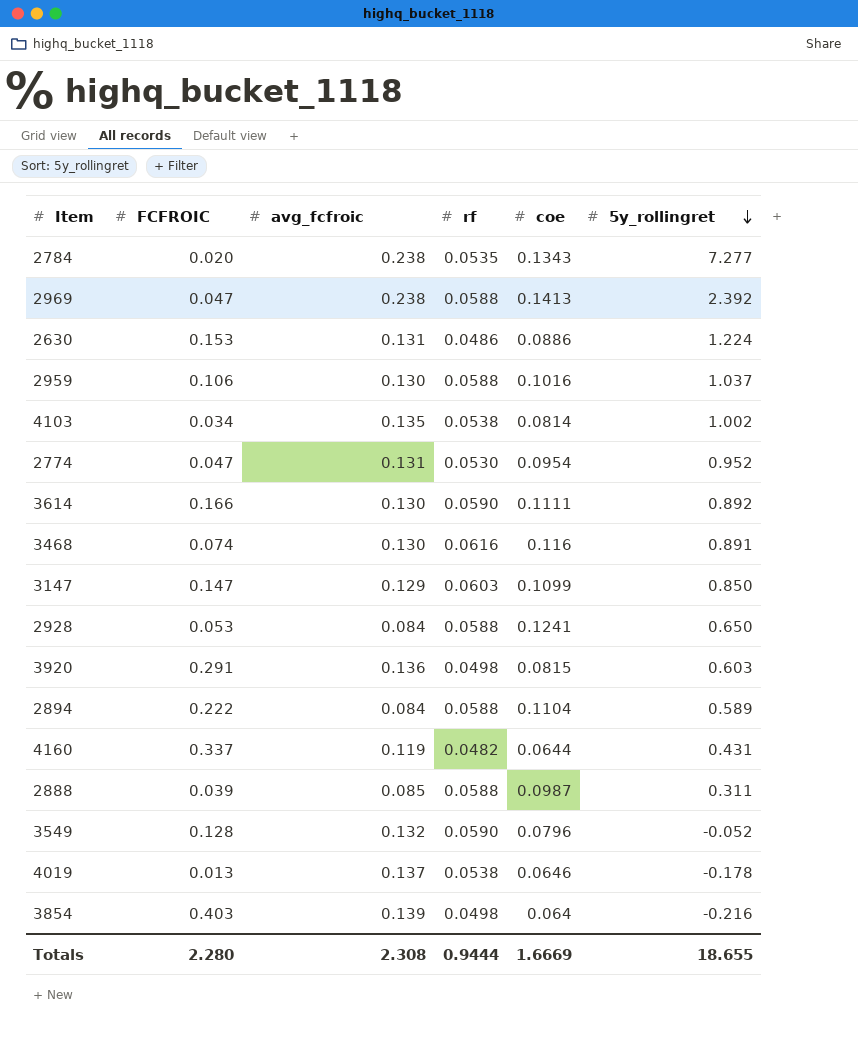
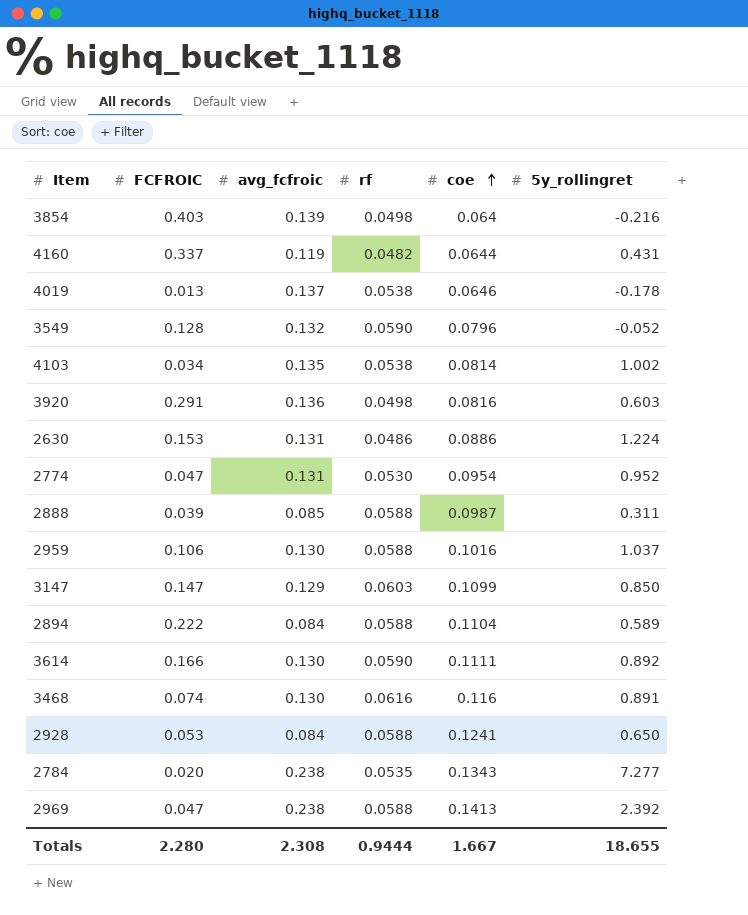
row order: 5y_rollingret descending -> coe ascending
3920 | coe: 0.0815 -> 0.0816
Totals | coe: 1.6669 -> 1.667

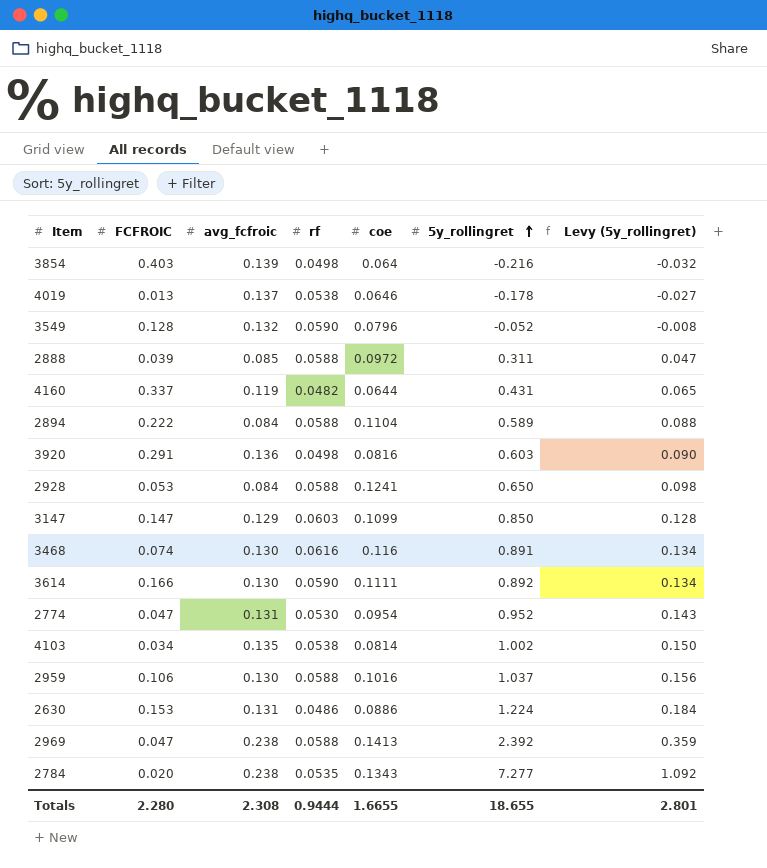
row order: coe ascending -> 5y_rollingret ascending
column Levy (5y_rollingret) | formula: none -> [5y_rollingret] * 0.15
2888 | coe: 0.0987 -> 0.0972
Totals | coe: 1.667 -> 1.6655

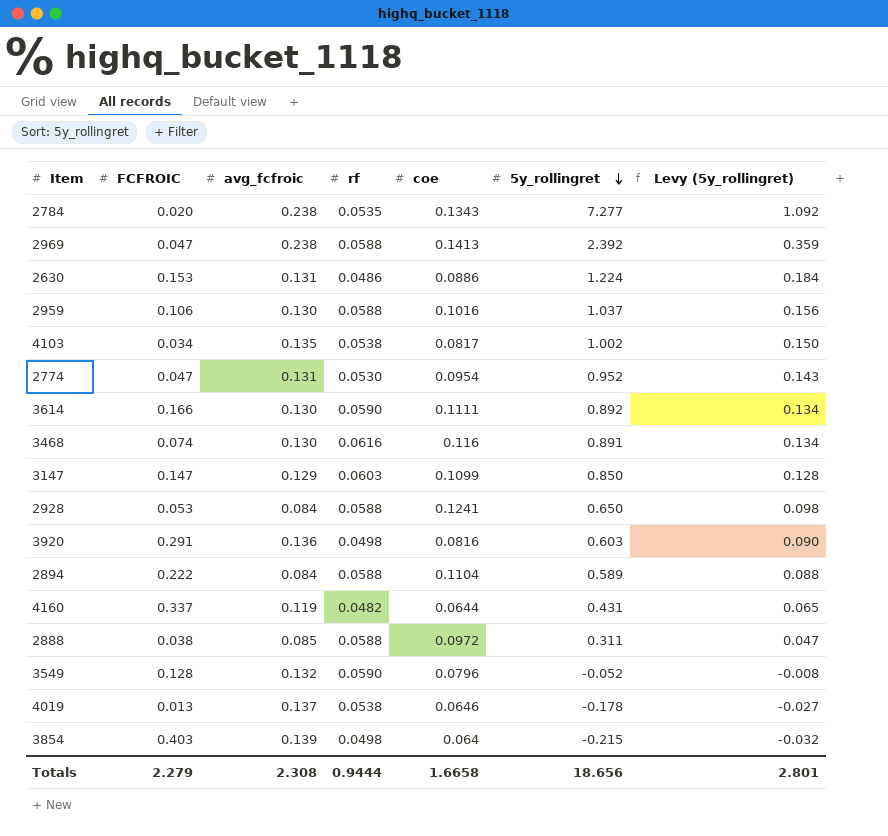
row order: 5y_rollingret ascending -> 5y_rollingret descending
4103 | coe: 0.0814 -> 0.0817
2888 | FCFROIC: 0.039 -> 0.038
3854 | 5y_rollingret: -0.216 -> -0.215
Totals | FCFROIC: 2.280 -> 2.279
Totals | coe: 1.6655 -> 1.6658
Totals | 5y_rollingret: 18.655 -> 18.656

